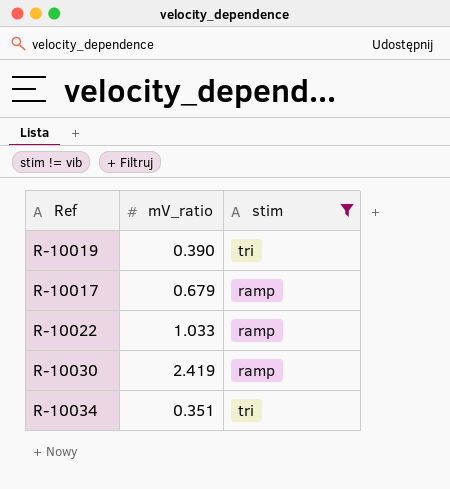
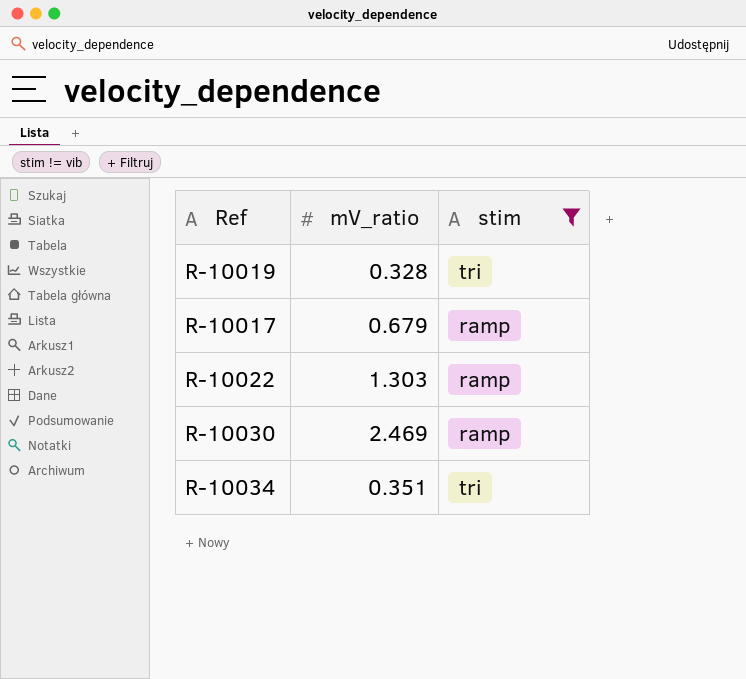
R-10019 | mV_ratio: 0.390 -> 0.328
R-10022 | mV_ratio: 1.033 -> 1.303
R-10030 | mV_ratio: 2.419 -> 2.469

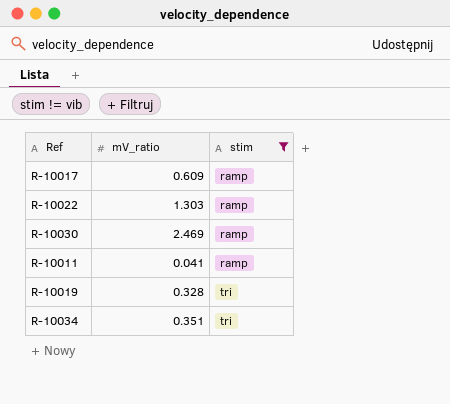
row order: none -> stim ascending
R-10017 | mV_ratio: 0.679 -> 0.609
row R-10011: none -> 0.041 | ramp

